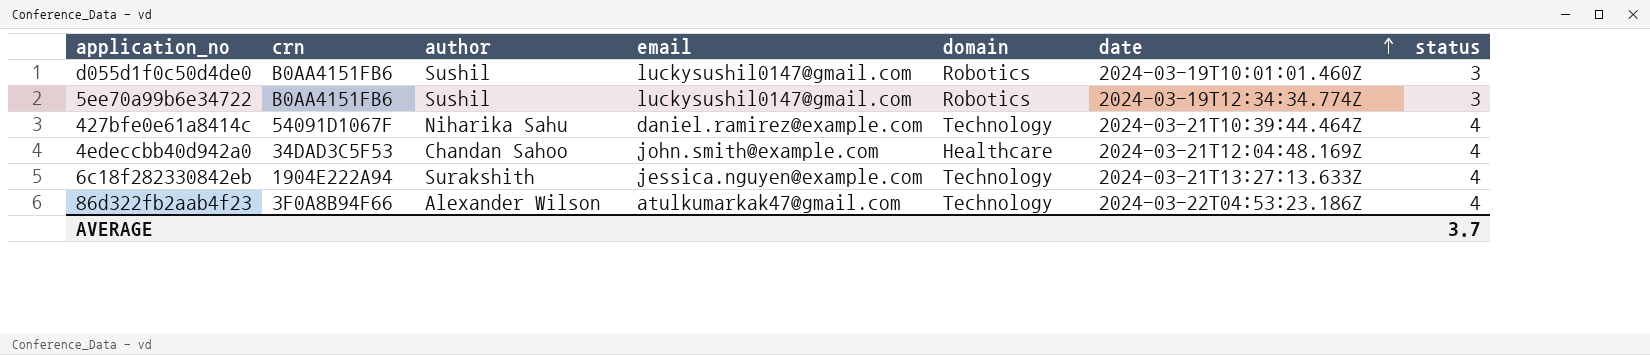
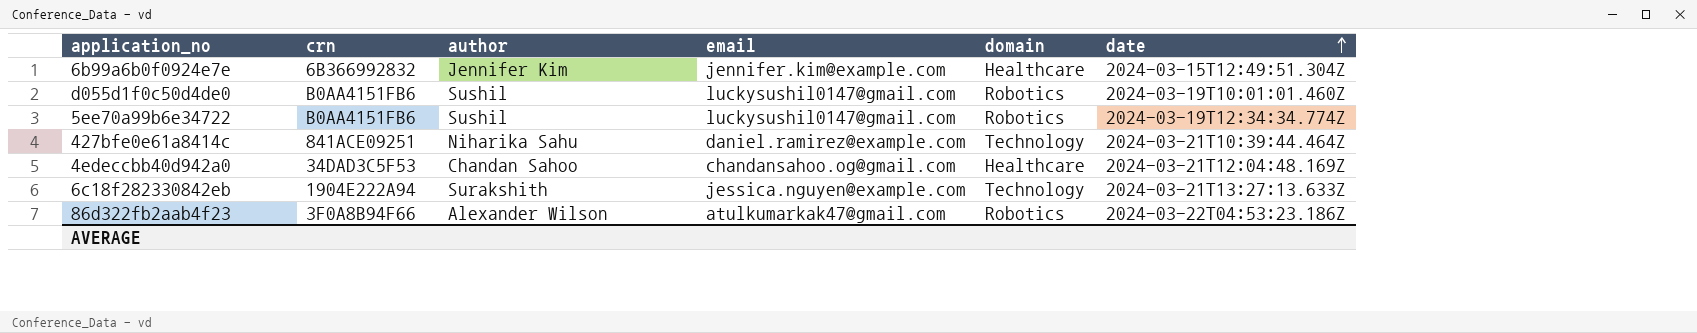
column status | position: 7 -> none
row 6b99a6b0f0924e7e: none -> 6B366992832 | Jennifer Kim | jennifer.kim@example.com | Healthcare | 2024-03-15T12:49:51.304Z
427bfe0e61a8414c | crn: 54091D1067F -> 841ACE09251
4edeccbb40d942a0 | email: john.smith@example.com -> chandansahoo.og@gmail.com
86d322fb2aab4f23 | domain: Technology -> Robotics

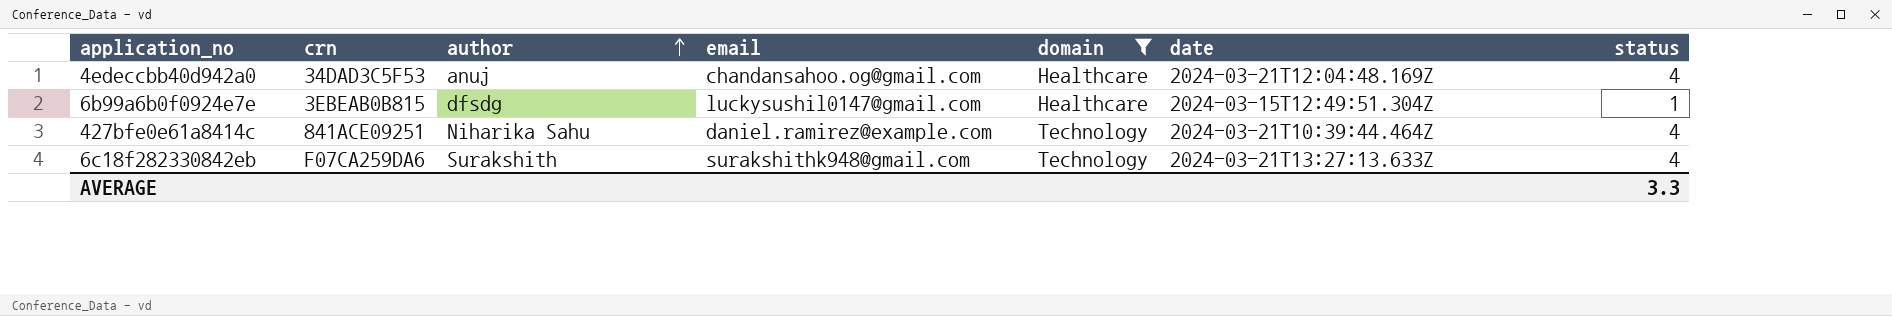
filter: none -> domain != Robotics
row order: date ascending -> author ascending
column status | position: none -> 7
4edeccbb40d942a0 | author: Chandan Sahoo -> anuj
6b99a6b0f0924e7e | crn: 6B366992832 -> 3EBEAB0B815
6b99a6b0f0924e7e | author: Jennifer Kim -> dfsdg
6b99a6b0f0924e7e | email: jennifer.kim@example.com -> luckysushil0147@gmail.com
6c18f282330842eb | crn: 1904E222A94 -> F07CA259DA6
6c18f282330842eb | email: jessica.nguyen@example.com -> surakshithk948@gmail.com

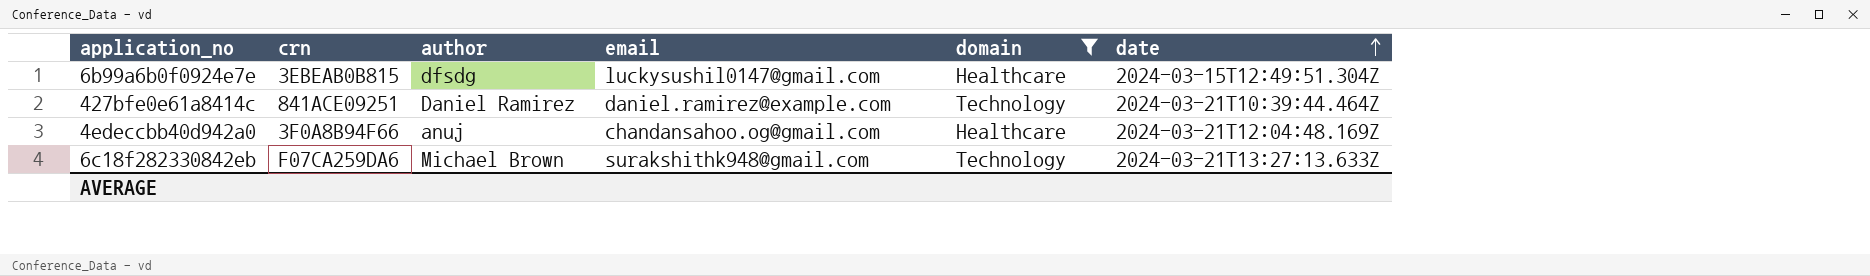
row order: author ascending -> date ascending
column status | position: 7 -> none
427bfe0e61a8414c | author: Niharika Sahu -> Daniel Ramirez
4edeccbb40d942a0 | crn: 34DAD3C5F53 -> 3F0A8B94F66
6c18f282330842eb | author: Surakshith -> Michael Brown

